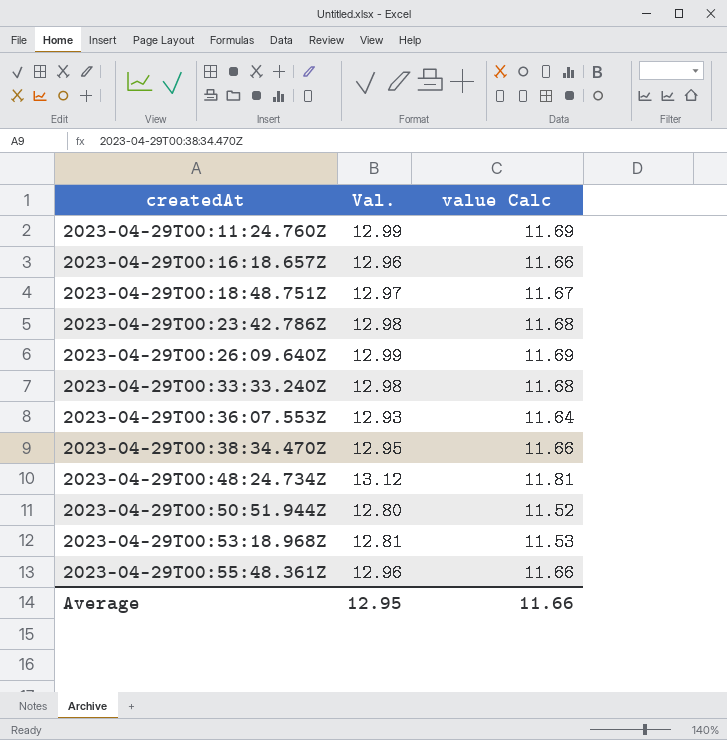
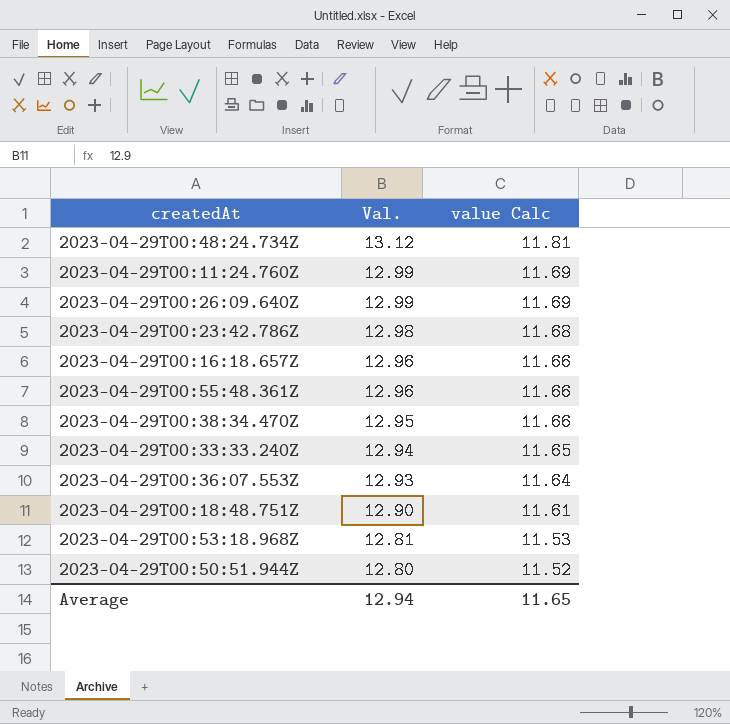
row order: createdAt ascending -> Val. descending
2023-04-29T00:33:33.240Z | Val.: 12.98 -> 12.94
2023-04-29T00:33:33.240Z | value Calc: 11.68 -> 11.65
2023-04-29T00:18:48.751Z | Val.: 12.97 -> 12.90
2023-04-29T00:18:48.751Z | value Calc: 11.67 -> 11.61
Average | Val.: 12.95 -> 12.94
Average | value Calc: 11.66 -> 11.65

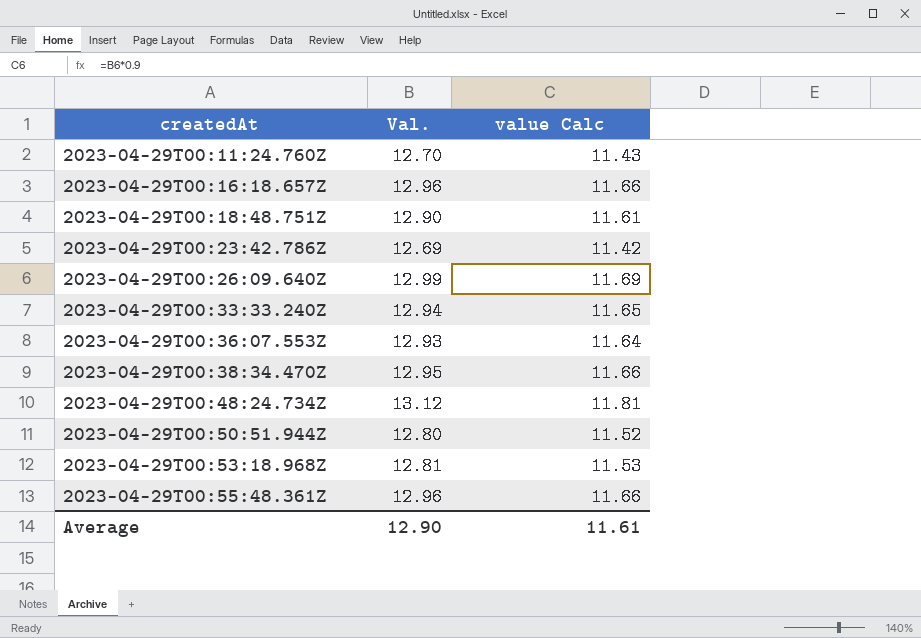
row order: Val. descending -> createdAt ascending
2023-04-29T00:11:24.760Z | Val.: 12.99 -> 12.70
2023-04-29T00:11:24.760Z | value Calc: 11.69 -> 11.43
2023-04-29T00:23:42.786Z | Val.: 12.98 -> 12.69
2023-04-29T00:23:42.786Z | value Calc: 11.68 -> 11.42
Average | Val.: 12.94 -> 12.90
Average | value Calc: 11.65 -> 11.61

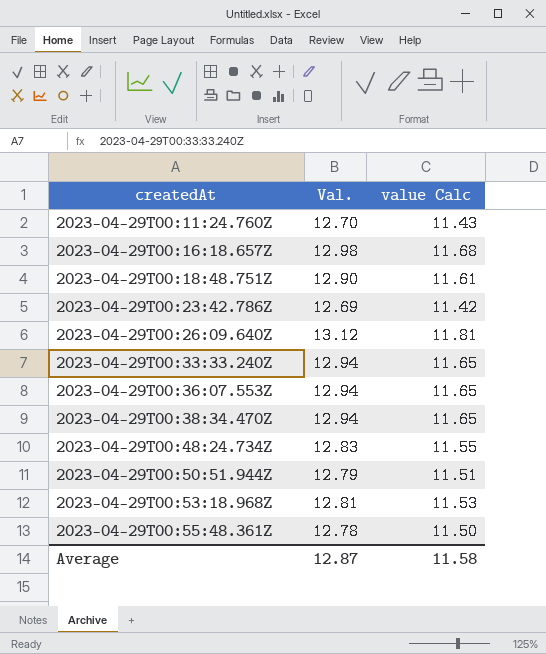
2023-04-29T00:16:18.657Z | Val.: 12.96 -> 12.98
2023-04-29T00:16:18.657Z | value Calc: 11.66 -> 11.68
2023-04-29T00:26:09.640Z | Val.: 12.99 -> 13.12
2023-04-29T00:26:09.640Z | value Calc: 11.69 -> 11.81
2023-04-29T00:36:07.553Z | Val.: 12.93 -> 12.94
2023-04-29T00:36:07.553Z | value Calc: 11.64 -> 11.65
2023-04-29T00:38:34.470Z | Val.: 12.95 -> 12.94
2023-04-29T00:38:34.470Z | value Calc: 11.66 -> 11.65
2023-04-29T00:48:24.734Z | Val.: 13.12 -> 12.83
2023-04-29T00:48:24.734Z | value Calc: 11.81 -> 11.55
2023-04-29T00:50:51.944Z | Val.: 12.80 -> 12.79
2023-04-29T00:50:51.944Z | value Calc: 11.52 -> 11.51
2023-04-29T00:55:48.361Z | Val.: 12.96 -> 12.78
2023-04-29T00:55:48.361Z | value Calc: 11.66 -> 11.50
Average | Val.: 12.90 -> 12.87
Average | value Calc: 11.61 -> 11.58

